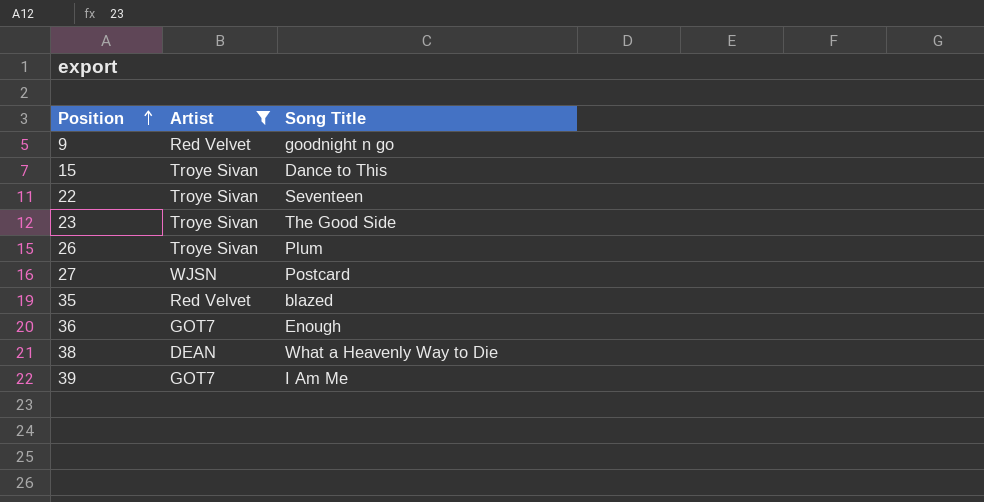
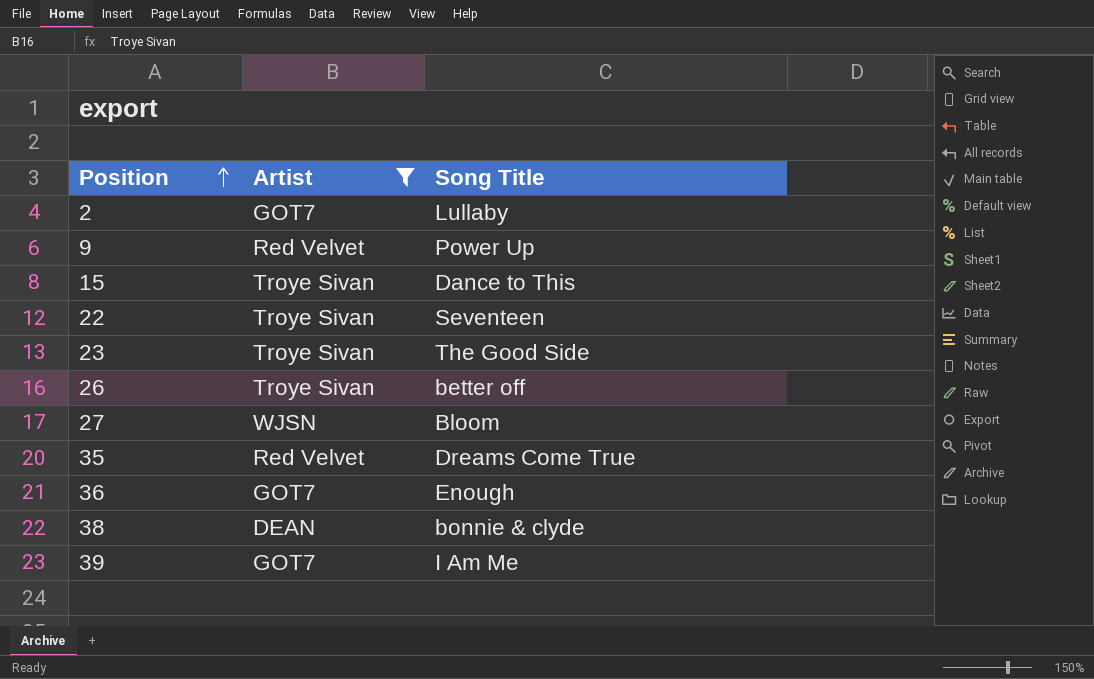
row 2: none -> GOT7 | Lullaby
9 | Song Title: goodnight n go -> Power Up
26 | Song Title: Plum -> better off
27 | Song Title: Postcard -> Bloom
35 | Song Title: blazed -> Dreams Come True
38 | Song Title: What a Heavenly Way to Die -> bonnie & clyde

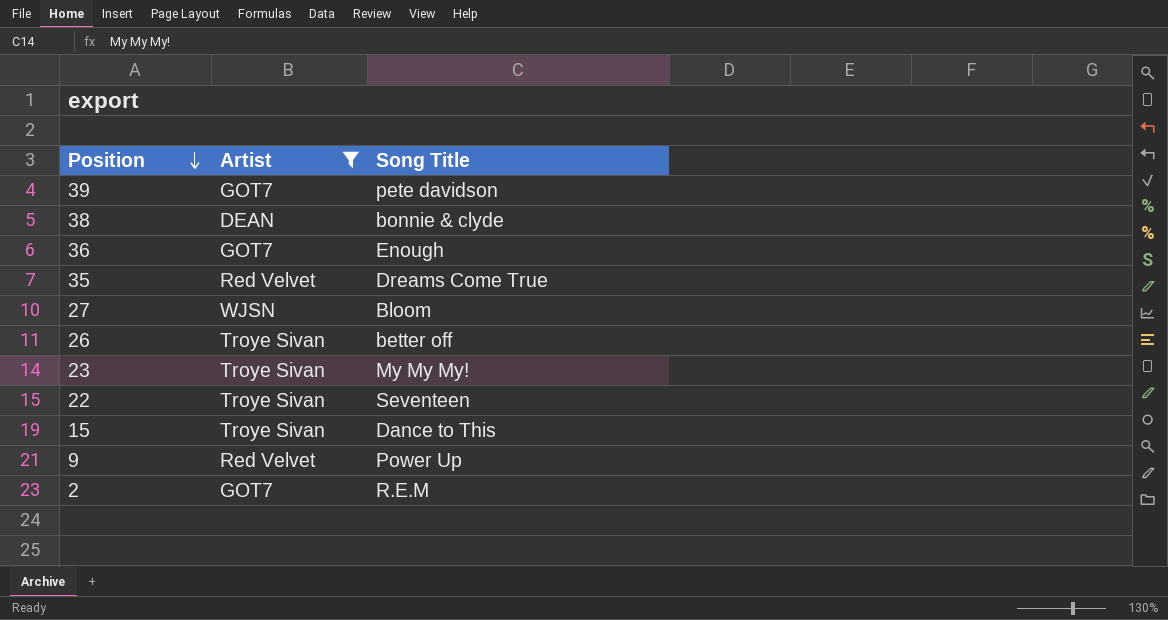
row order: Position ascending -> Position descending
39 | Song Title: I Am Me -> pete davidson
23 | Song Title: The Good Side -> My My My!
2 | Song Title: Lullaby -> R.E.M

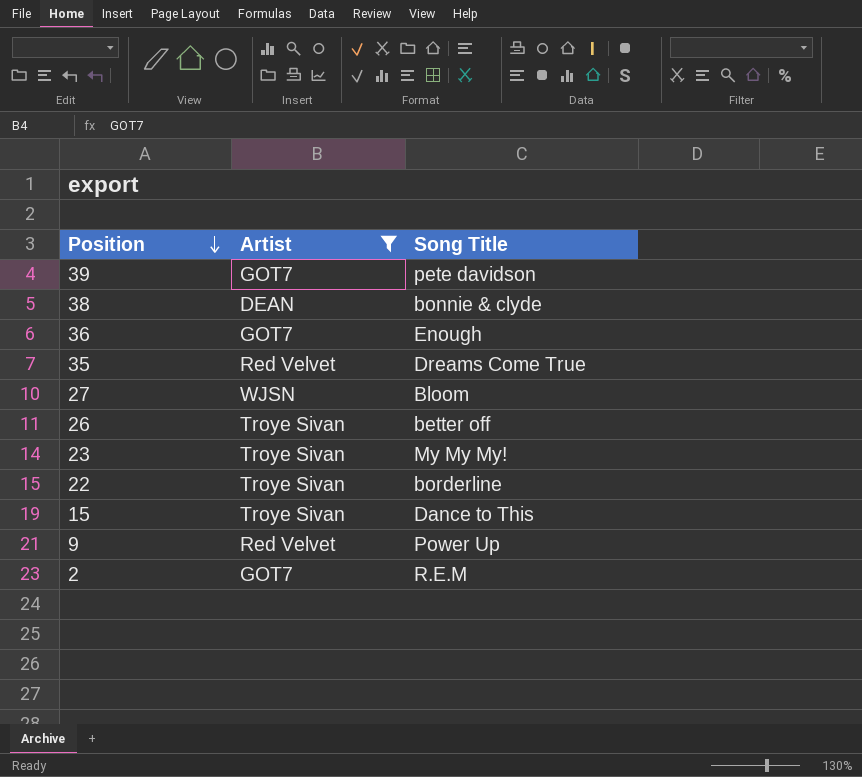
22 | Song Title: Seventeen -> borderline

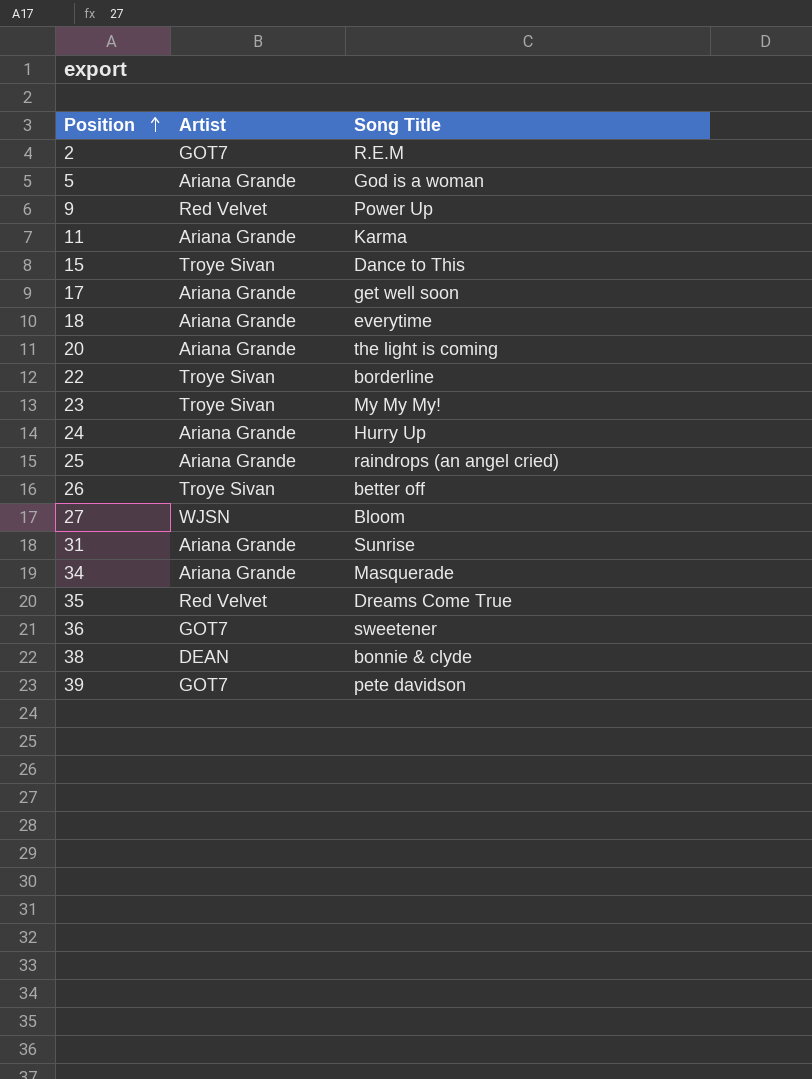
filter: Artist != Ariana Grande -> none
row order: Position descending -> Position ascending
36 | Song Title: Enough -> sweetener

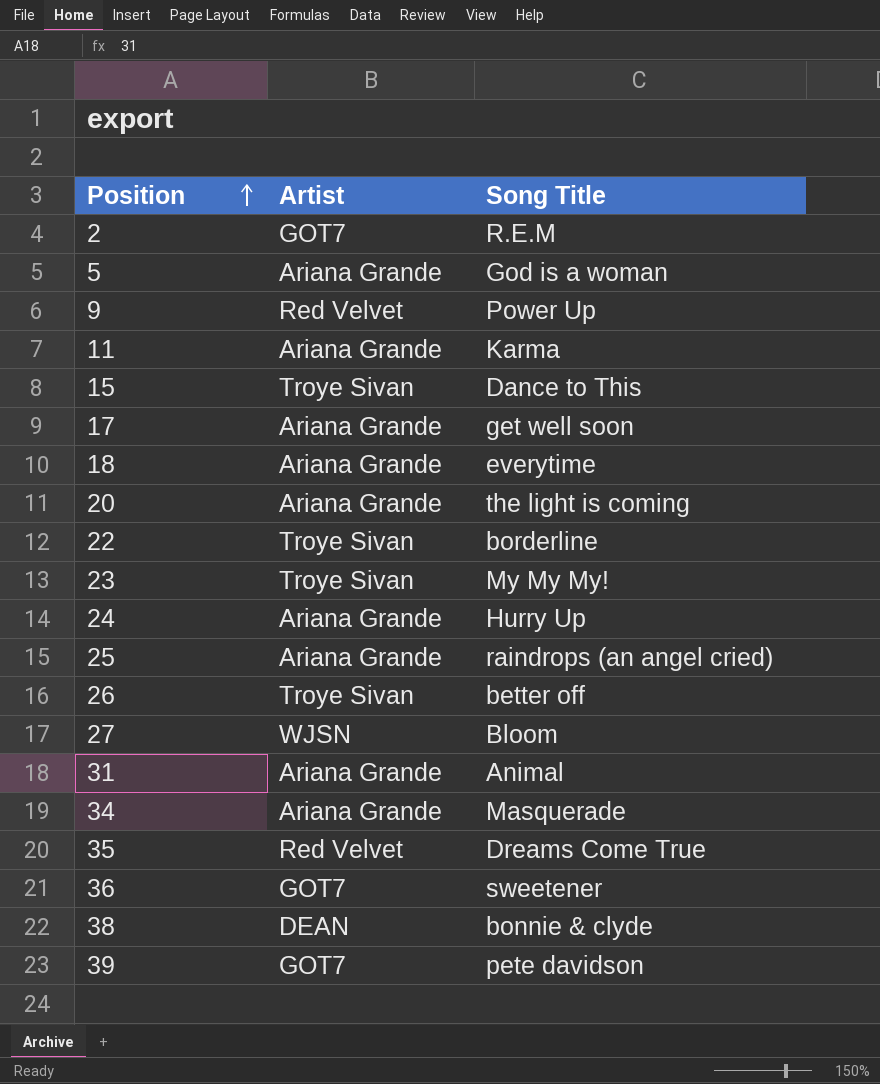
31 | Song Title: Sunrise -> Animal

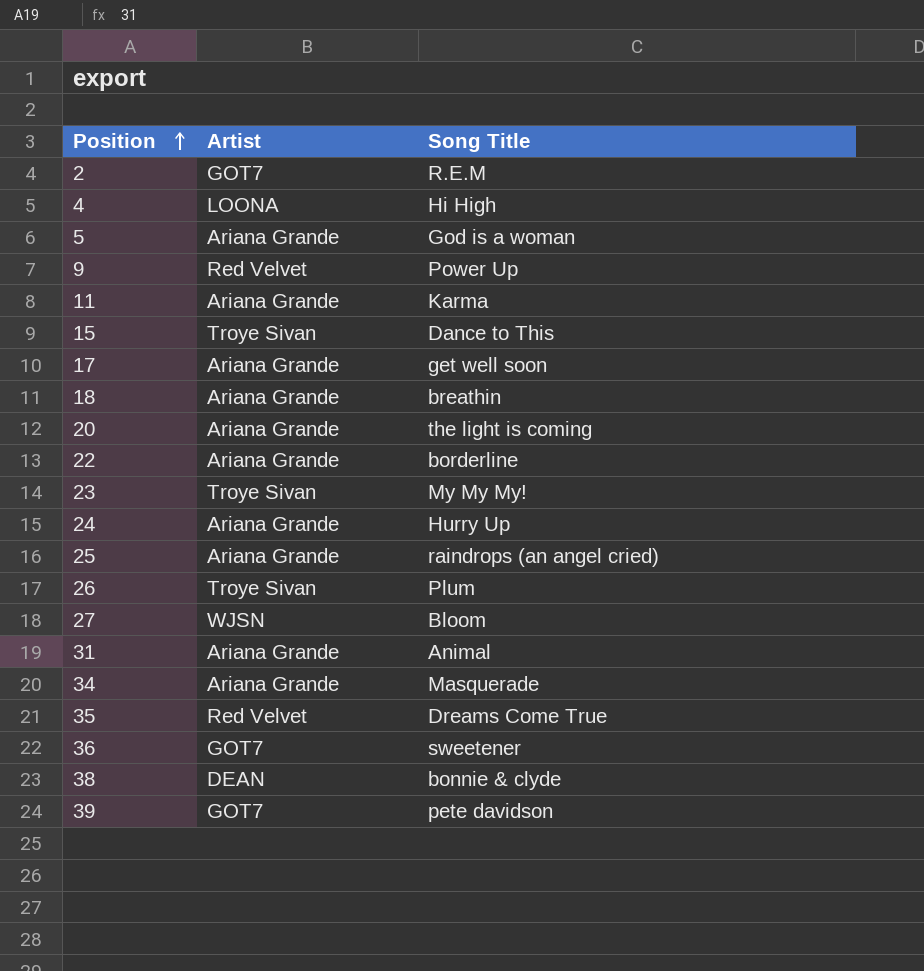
row 4: none -> LOONA | Hi High
18 | Song Title: everytime -> breathin
22 | Artist: Troye Sivan -> Ariana Grande
26 | Song Title: better off -> Plum

